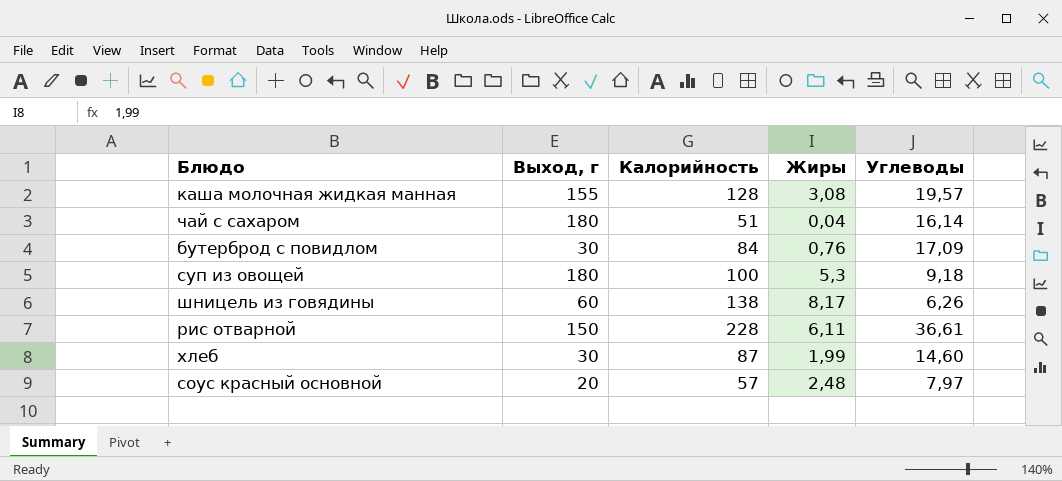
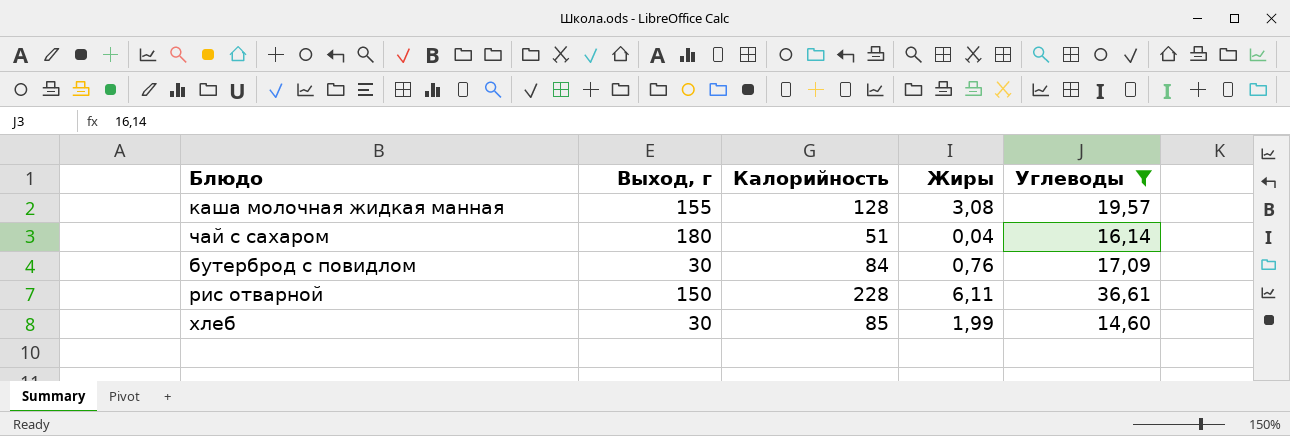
filter: none -> Углеводы >= 14,60
хлеб | Калорийность: 87 -> 85

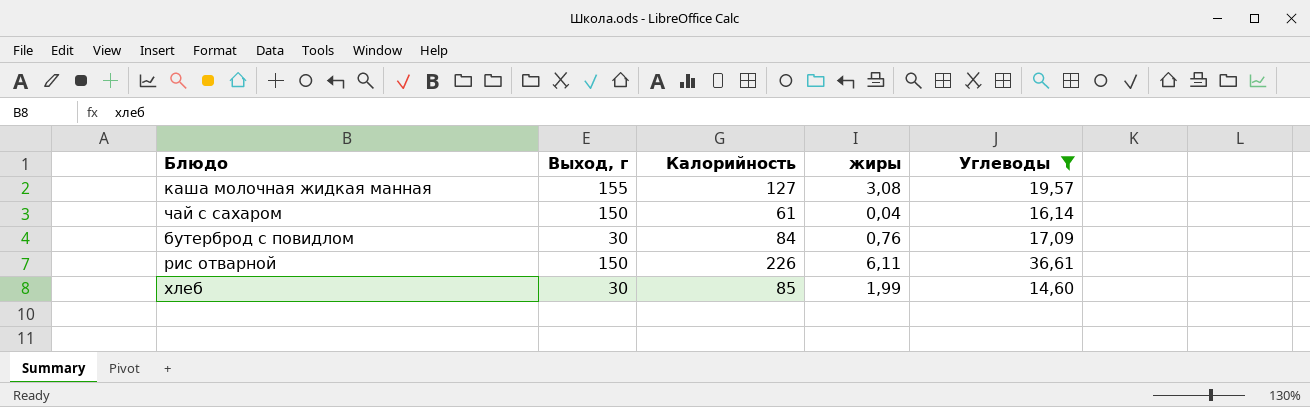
column name: Жиры -> жиры
каша молочная жидкая манная | Калорийность: 128 -> 127
чай с сахаром | Выход, г: 180 -> 150
чай с сахаром | Калорийность: 51 -> 61
рис отварной | Калорийность: 228 -> 226

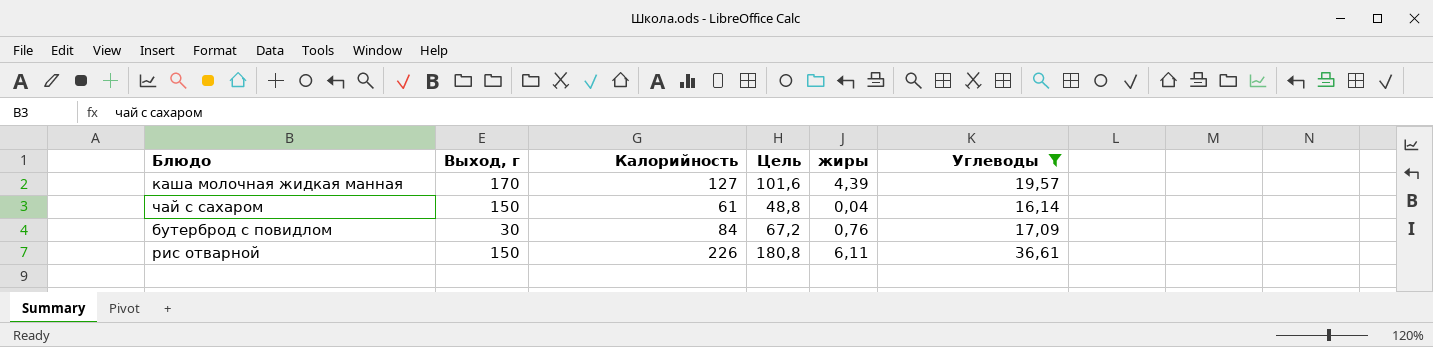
column Цель | formula: none -> [Калорийность] * 0,8
row хлеб: 30 | 85 | 1,99 | 14,60 -> none
каша молочная жидкая манная | Выход, г: 155 -> 170
каша молочная жидкая манная | жиры: 3,08 -> 4,39

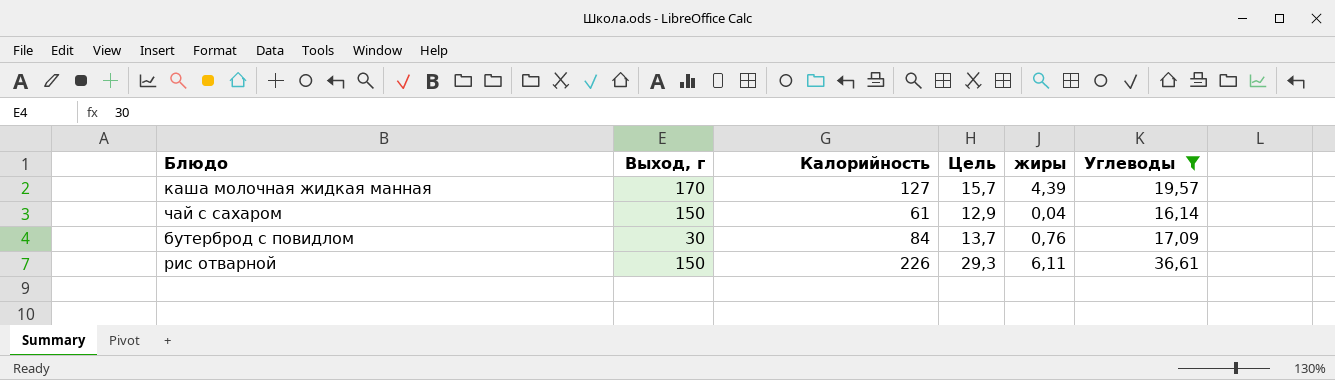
column Цель | formula: [Калорийность] * 0,8 -> [Углеводы] * 0,8

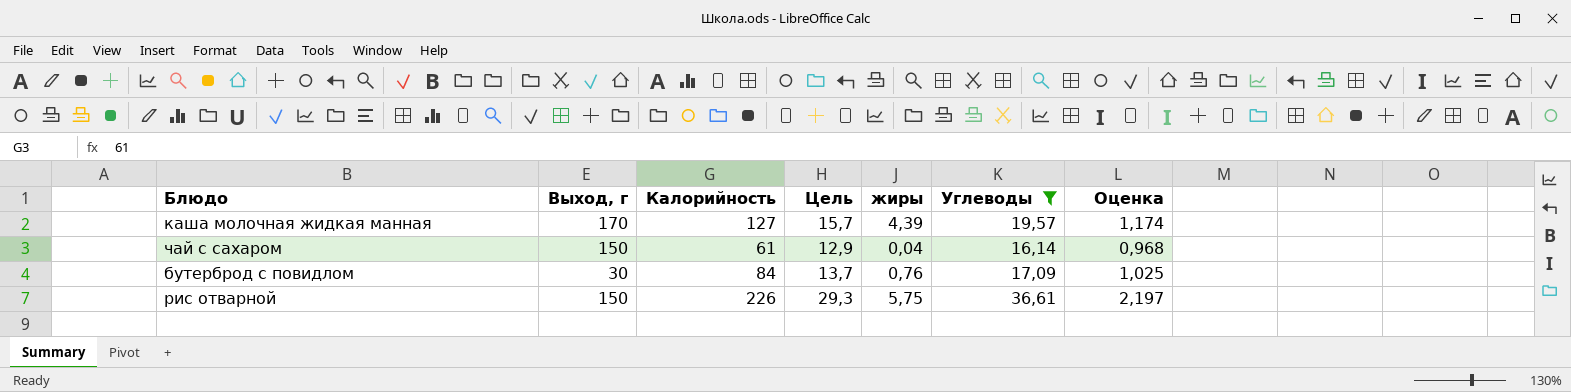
column Оценка | formula: none -> [Углеводы] * 0,06
рис отварной | жиры: 6,11 -> 5,75

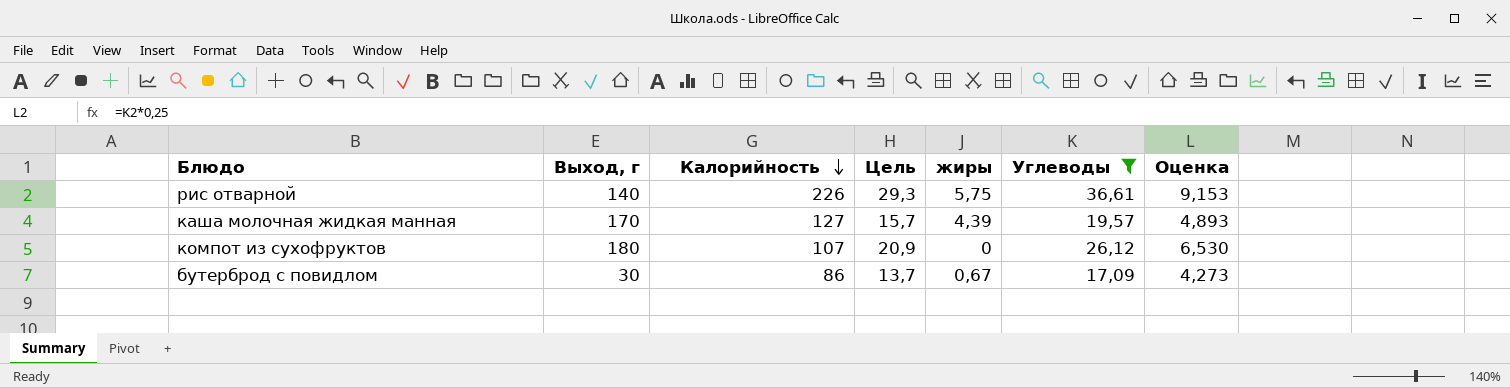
row order: none -> Калорийность descending
column Оценка | formula: [Углеводы] * 0,06 -> [Углеводы] * 0,25
row чай с сахаром: 150 | 61 | 12,9 | 0,04 | 16,14 | 0,968 -> none
рис отварной | Выход, г: 150 -> 140
row компот из сухофруктов: none -> 180 | 107 | 20,9 | 0 | 26,12 | 6,530
бутерброд с повидлом | Калорийность: 84 -> 86
бутерброд с повидлом | жиры: 0,76 -> 0,67

